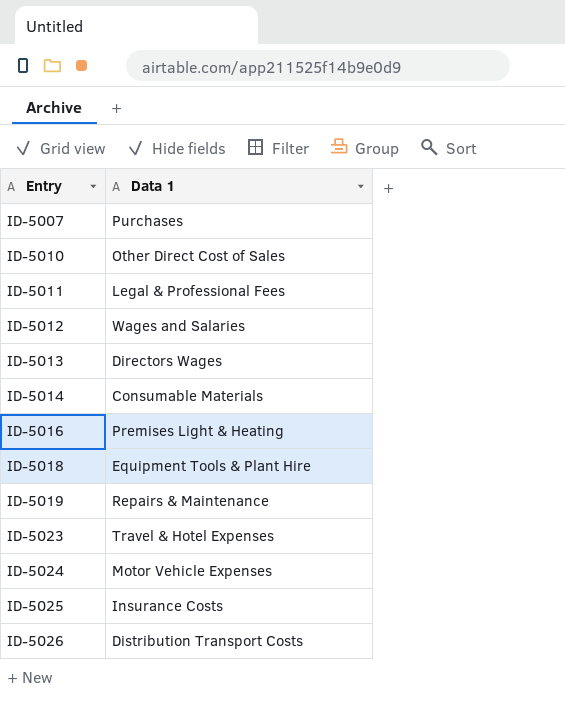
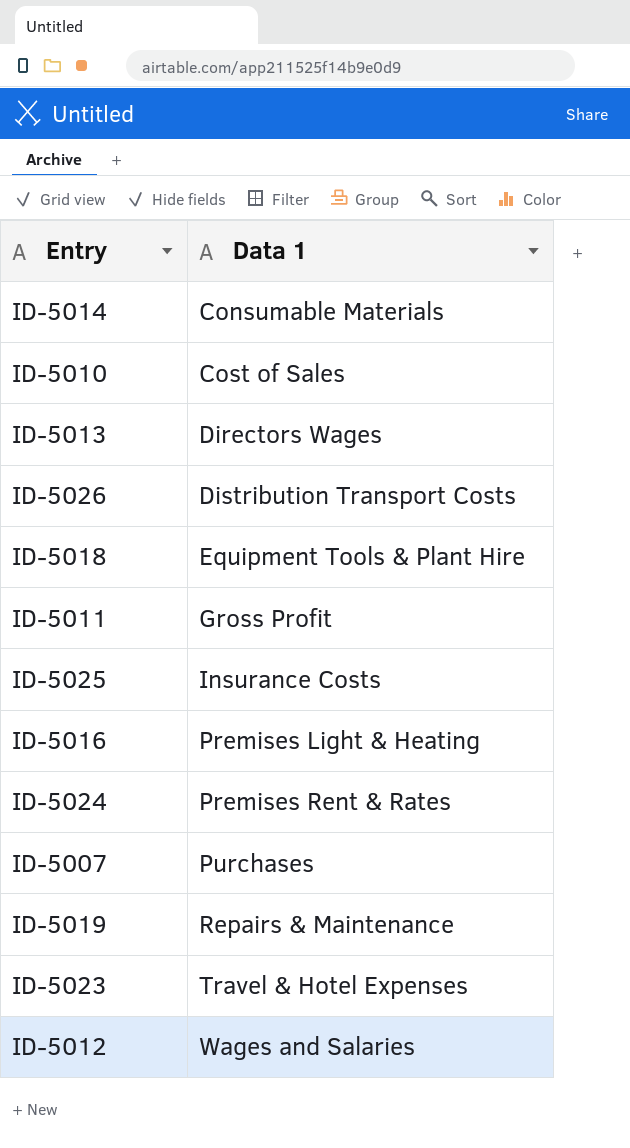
row order: Entry ascending -> Data 1 ascending
ID-5010 | Data 1: Other Direct Cost of Sales -> Cost of Sales
ID-5011 | Data 1: Legal & Professional Fees -> Gross Profit
ID-5024 | Data 1: Motor Vehicle Expenses -> Premises Rent & Rates

